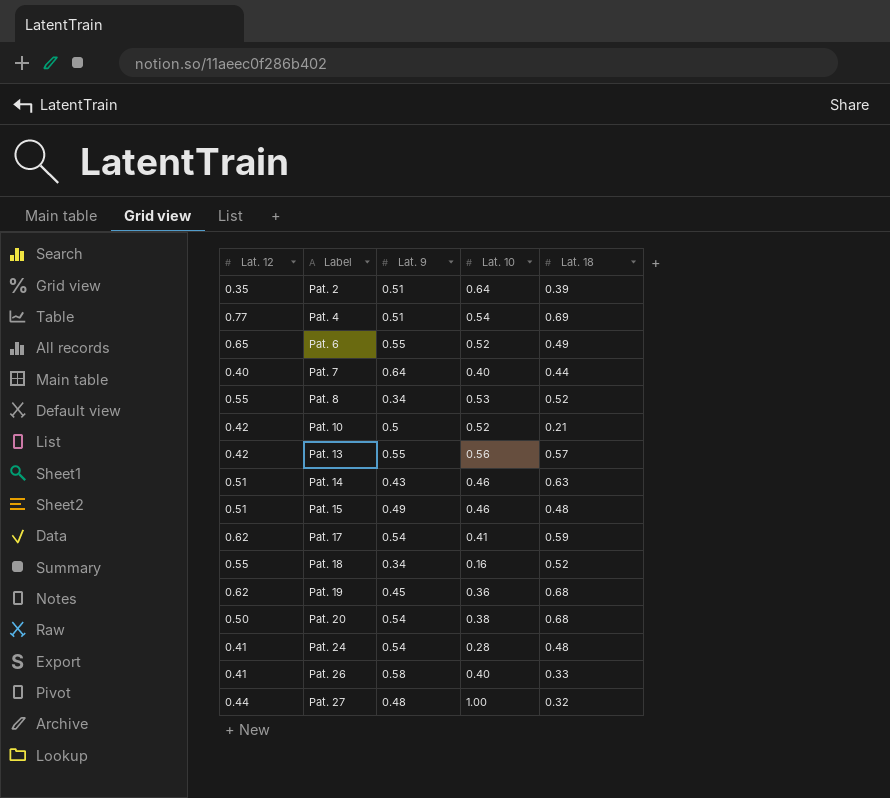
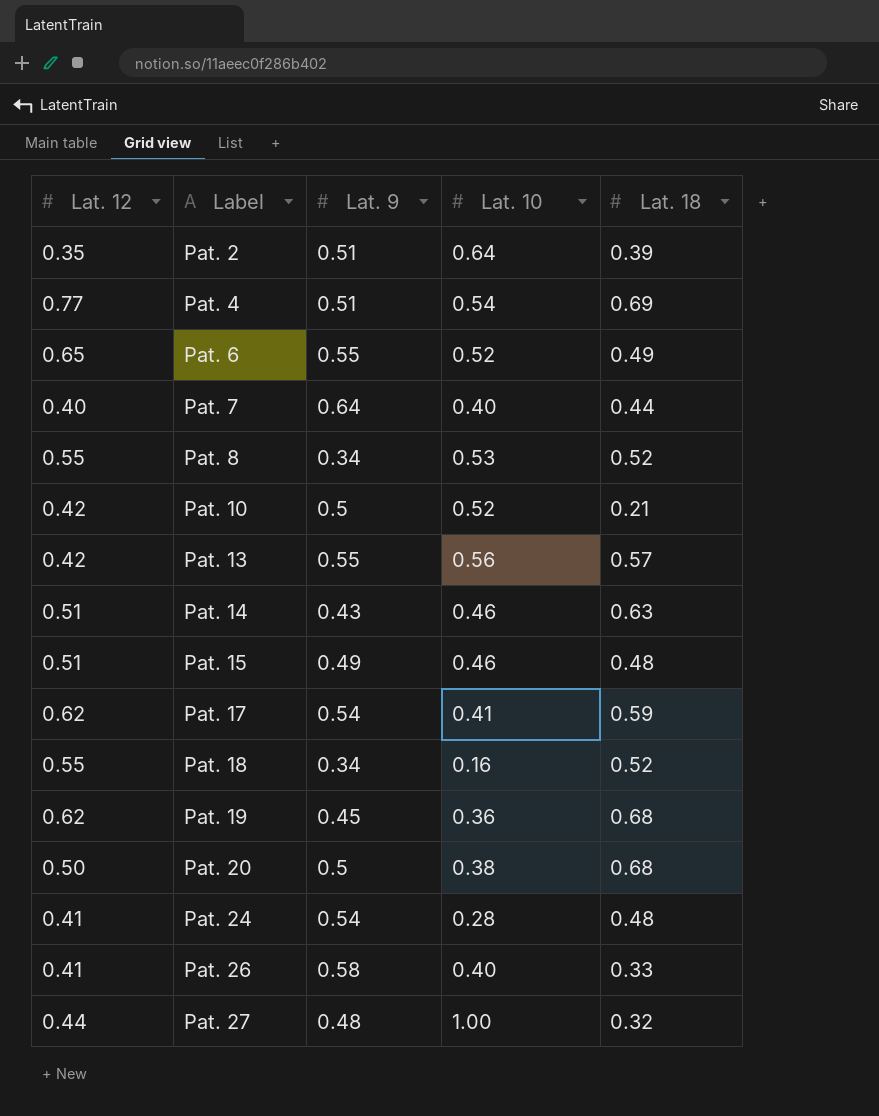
Pat. 20 | Lat. 9: 0.54 -> 0.5

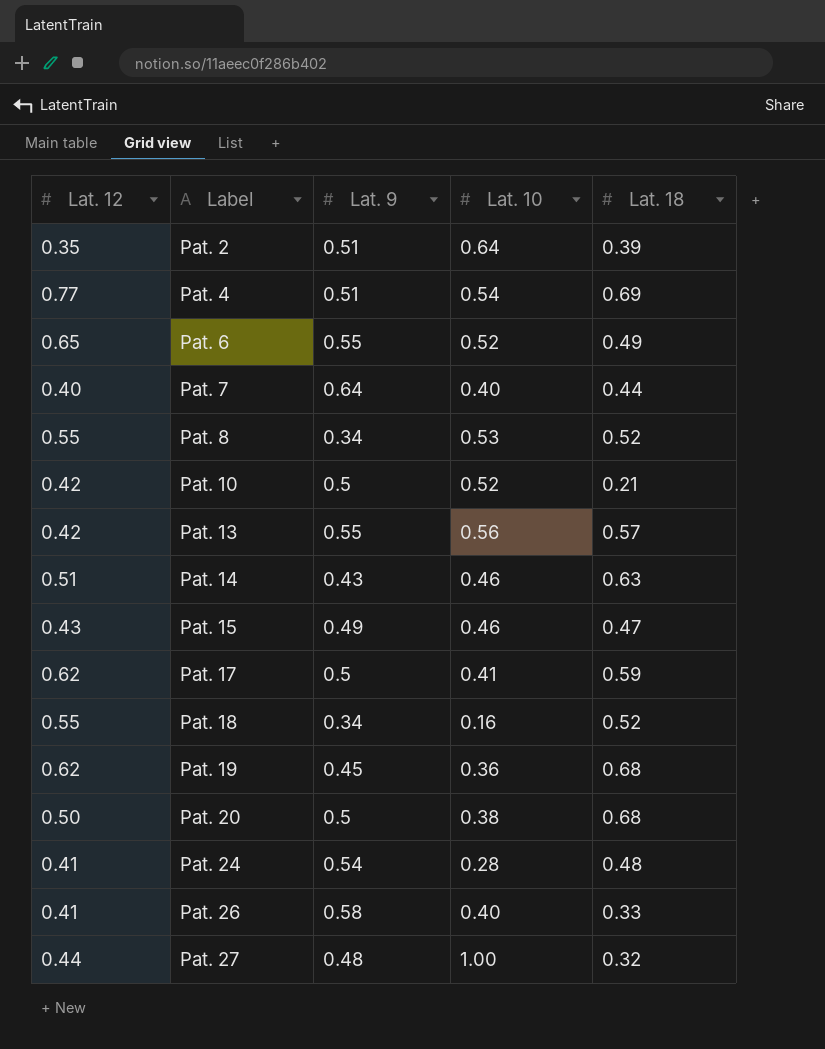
Pat. 15 | Lat. 12: 0.51 -> 0.43
Pat. 15 | Lat. 18: 0.48 -> 0.47
Pat. 17 | Lat. 9: 0.54 -> 0.5

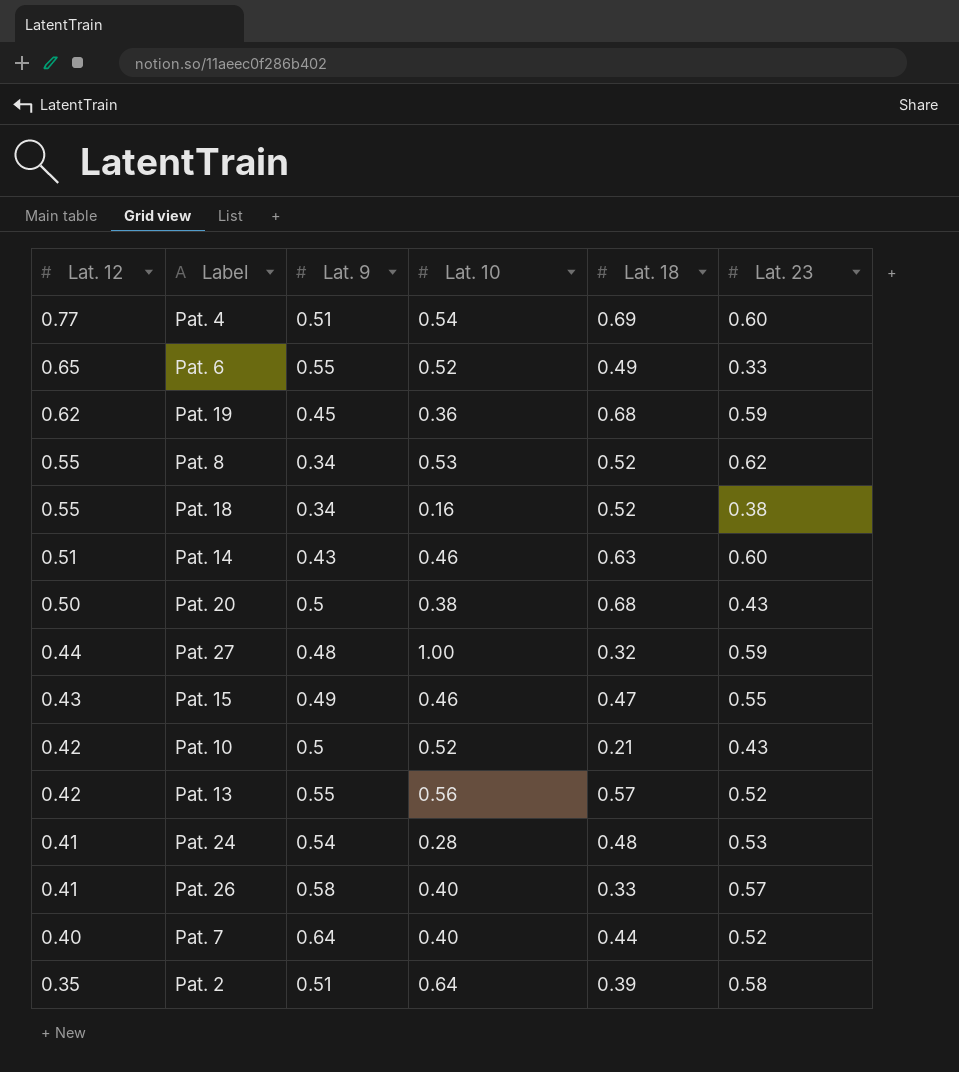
row order: Label ascending -> Lat. 12 descending
column Lat. 23 | position: none -> 6
row Pat. 17: 0.62 | 0.5 | 0.41 | 0.59 -> none

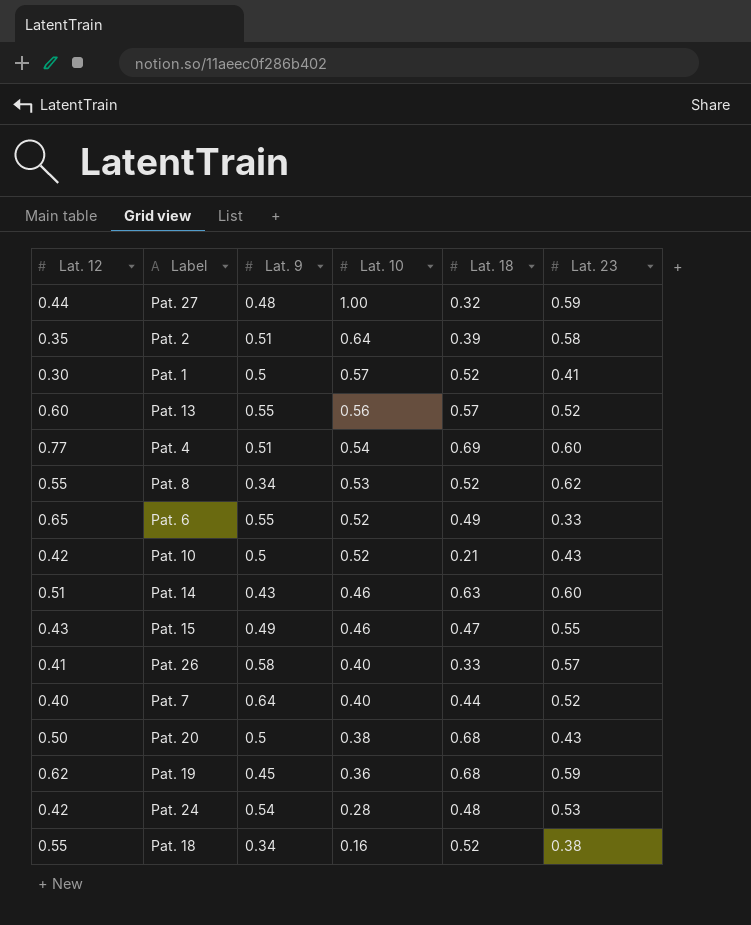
row order: Lat. 12 descending -> Lat. 10 descending
row Pat. 1: none -> 0.30 | 0.5 | 0.57 | 0.52 | 0.41
Pat. 13 | Lat. 12: 0.42 -> 0.60
Pat. 24 | Lat. 12: 0.41 -> 0.42

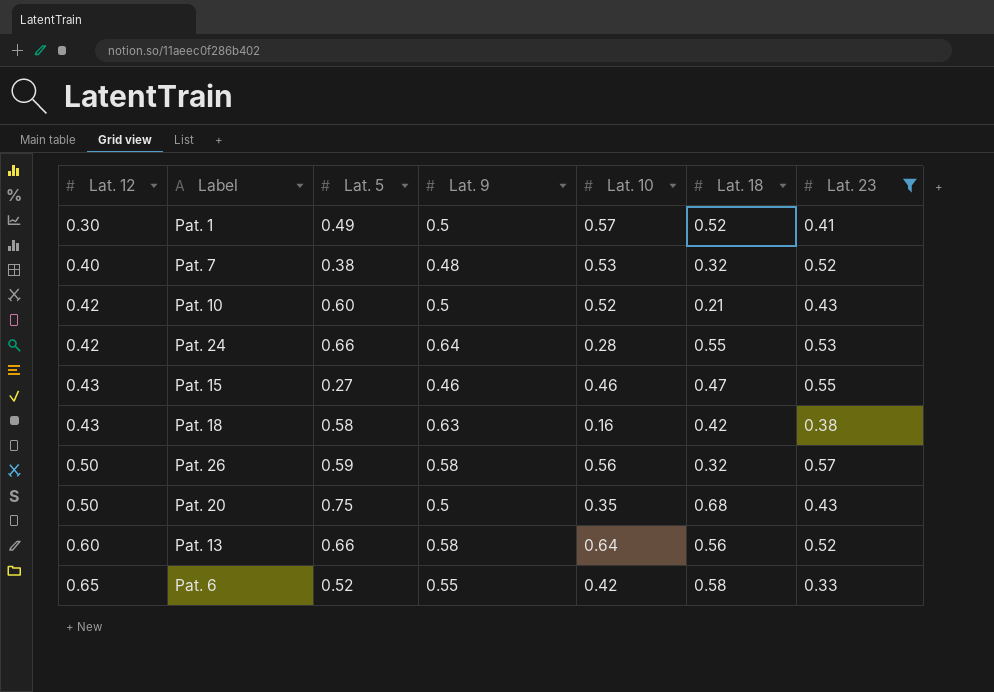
filter: none -> Lat. 23 <= 0.57
row order: Lat. 10 descending -> Lat. 12 ascending
column Lat. 5 | position: none -> 3
Pat. 7 | Lat. 9: 0.64 -> 0.48
Pat. 7 | Lat. 10: 0.40 -> 0.53
Pat. 7 | Lat. 18: 0.44 -> 0.32
Pat. 24 | Lat. 9: 0.54 -> 0.64
Pat. 24 | Lat. 18: 0.48 -> 0.55
Pat. 15 | Lat. 9: 0.49 -> 0.46
Pat. 18 | Lat. 12: 0.55 -> 0.43
Pat. 18 | Lat. 9: 0.34 -> 0.63
Pat. 18 | Lat. 18: 0.52 -> 0.42
Pat. 26 | Lat. 12: 0.41 -> 0.50
Pat. 26 | Lat. 10: 0.40 -> 0.56
Pat. 26 | Lat. 18: 0.33 -> 0.32
Pat. 20 | Lat. 10: 0.38 -> 0.35
Pat. 13 | Lat. 9: 0.55 -> 0.58
Pat. 13 | Lat. 10: 0.56 -> 0.64
Pat. 13 | Lat. 18: 0.57 -> 0.56
Pat. 6 | Lat. 10: 0.52 -> 0.42
Pat. 6 | Lat. 18: 0.49 -> 0.58

